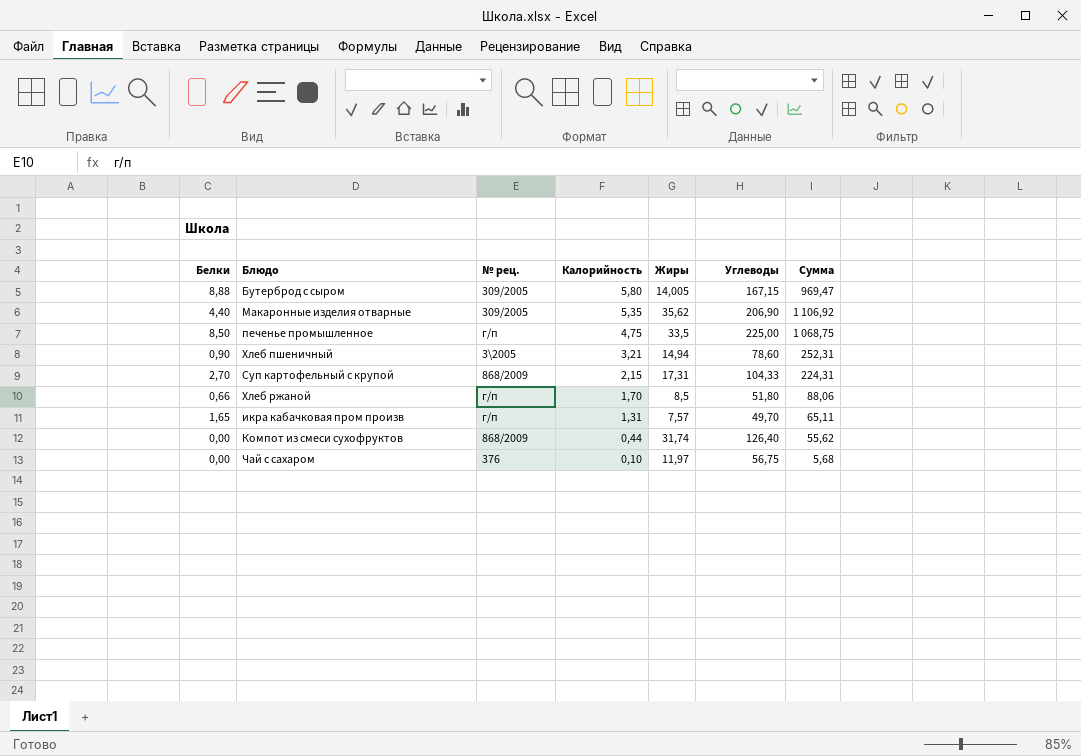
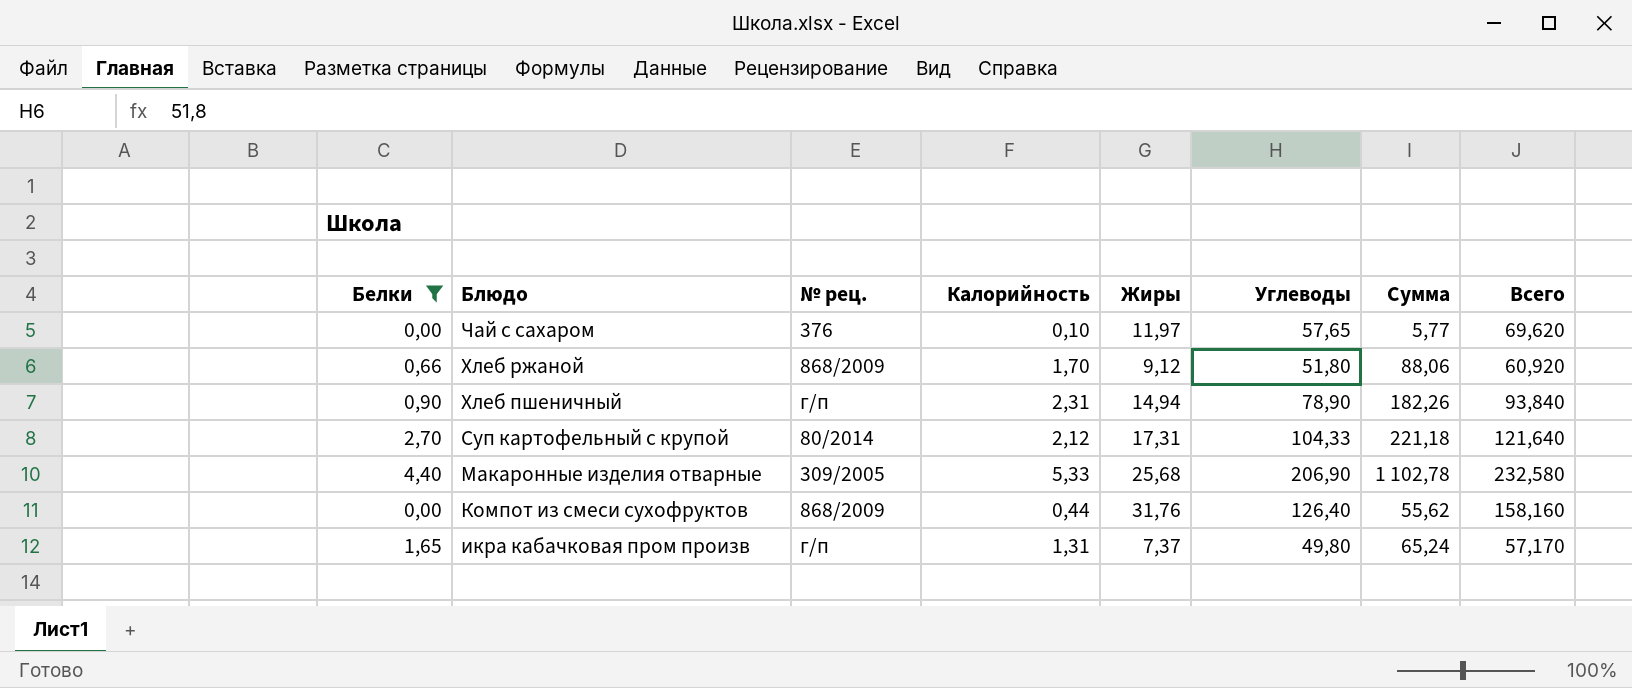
filter: none -> Белки <= 4,40
row order: Калорийность descending -> Блюдо descending
column Всего | formula: none -> [Жиры] + [Углеводы]
Чай с сахаром | Углеводы: 56,75 -> 57,65
Чай с сахаром | Сумма: 5,68 -> 5,77
Хлеб ржаной | № рец.: г/п -> 868/2009
Хлеб ржаной | Жиры: 8,5 -> 9,12
Хлеб пшеничный | № рец.: 3\2005 -> г/п
Хлеб пшеничный | Калорийность: 3,21 -> 2,31
Хлеб пшеничный | Углеводы: 78,60 -> 78,90
Хлеб пшеничный | Сумма: 252,31 -> 182,26
Суп картофельный с крупой | № рец.: 868/2009 -> 80/2014
Суп картофельный с крупой | Калорийность: 2,15 -> 2,12
Суп картофельный с крупой | Сумма: 224,31 -> 221,18
Макаронные изделия отварные | Калорийность: 5,35 -> 5,33
Макаронные изделия отварные | Жиры: 35,62 -> 25,68
Макаронные изделия отварные | Сумма: 1 106,92 -> 1 102,78
Компот из смеси сухофруктов | Жиры: 31,74 -> 31,76
икра кабачковая пром произв | Жиры: 7,57 -> 7,37
икра кабачковая пром произв | Углеводы: 49,70 -> 49,80
икра кабачковая пром произв | Сумма: 65,11 -> 65,24

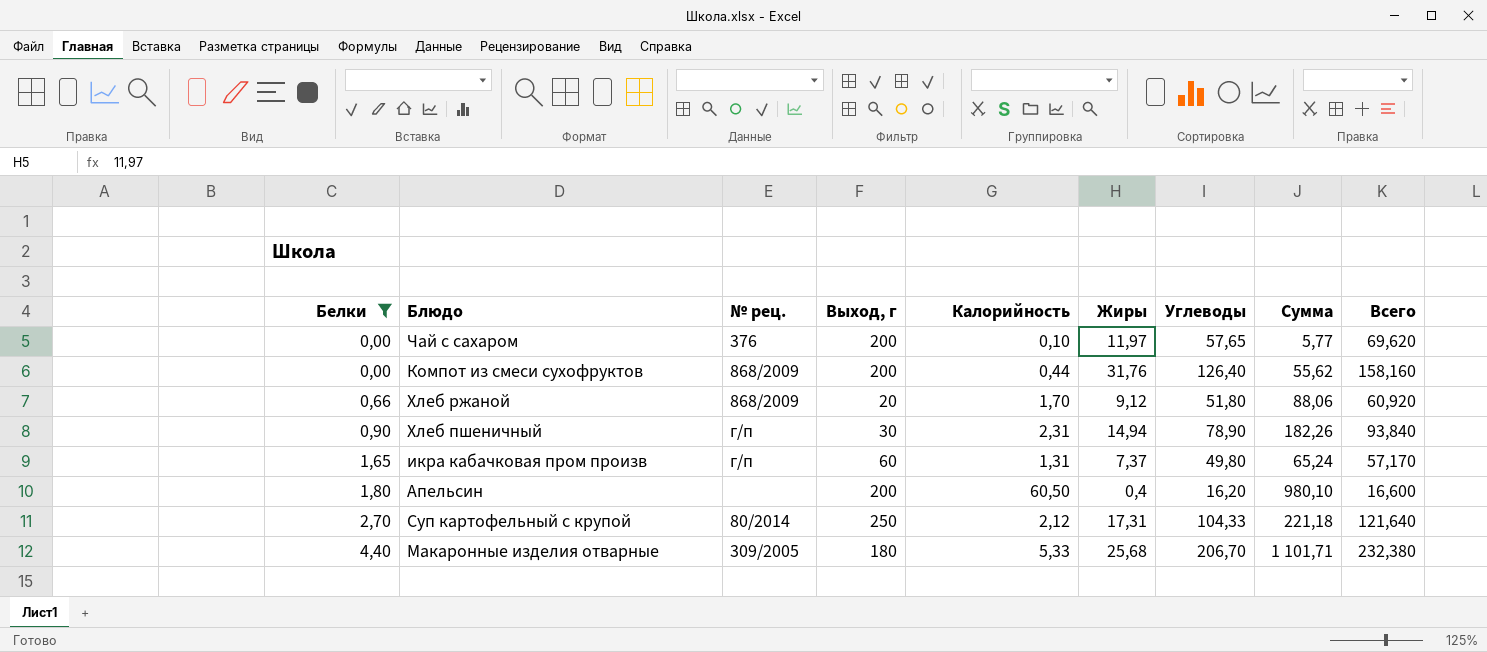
row order: Блюдо descending -> Белки ascending
column Выход, г | position: none -> 4
row Апельсин: none -> 1,80 | none | 200 | 60,50 | 0,4 | 16,20 | 980,10 | 16,600
Макаронные изделия отварные | Углеводы: 206,90 -> 206,70
Макаронные изделия отварные | Сумма: 1 102,78 -> 1 101,71
Макаронные изделия отварные | Всего: 232,580 -> 232,380

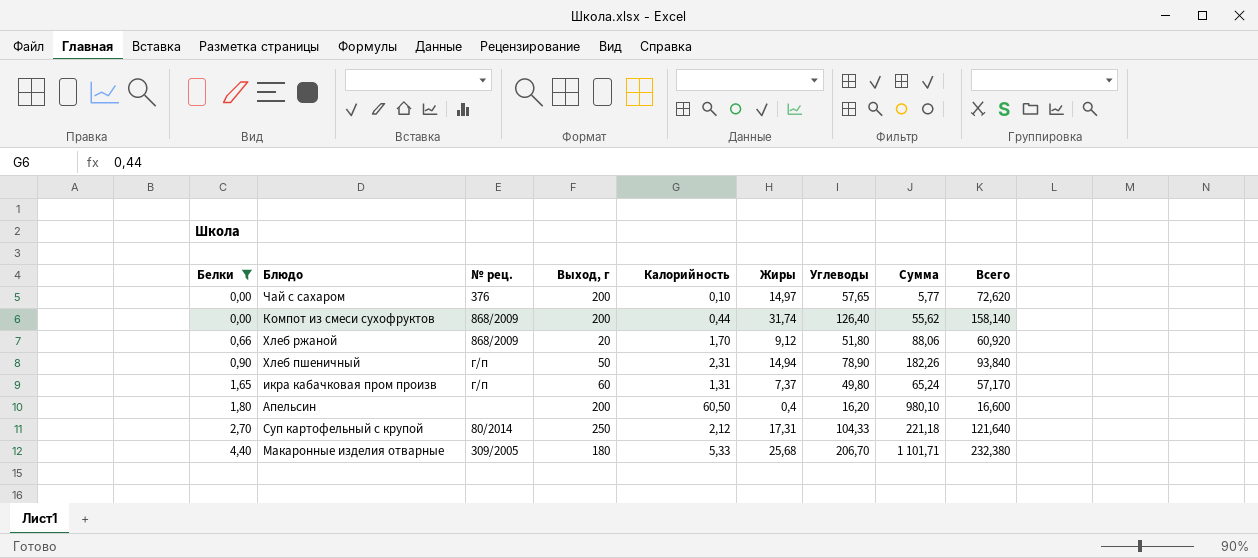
Чай с сахаром | Жиры: 11,97 -> 14,97
Чай с сахаром | Всего: 69,620 -> 72,620
Компот из смеси сухофруктов | Жиры: 31,76 -> 31,74
Компот из смеси сухофруктов | Всего: 158,160 -> 158,140
Хлеб пшеничный | Выход, г: 30 -> 50

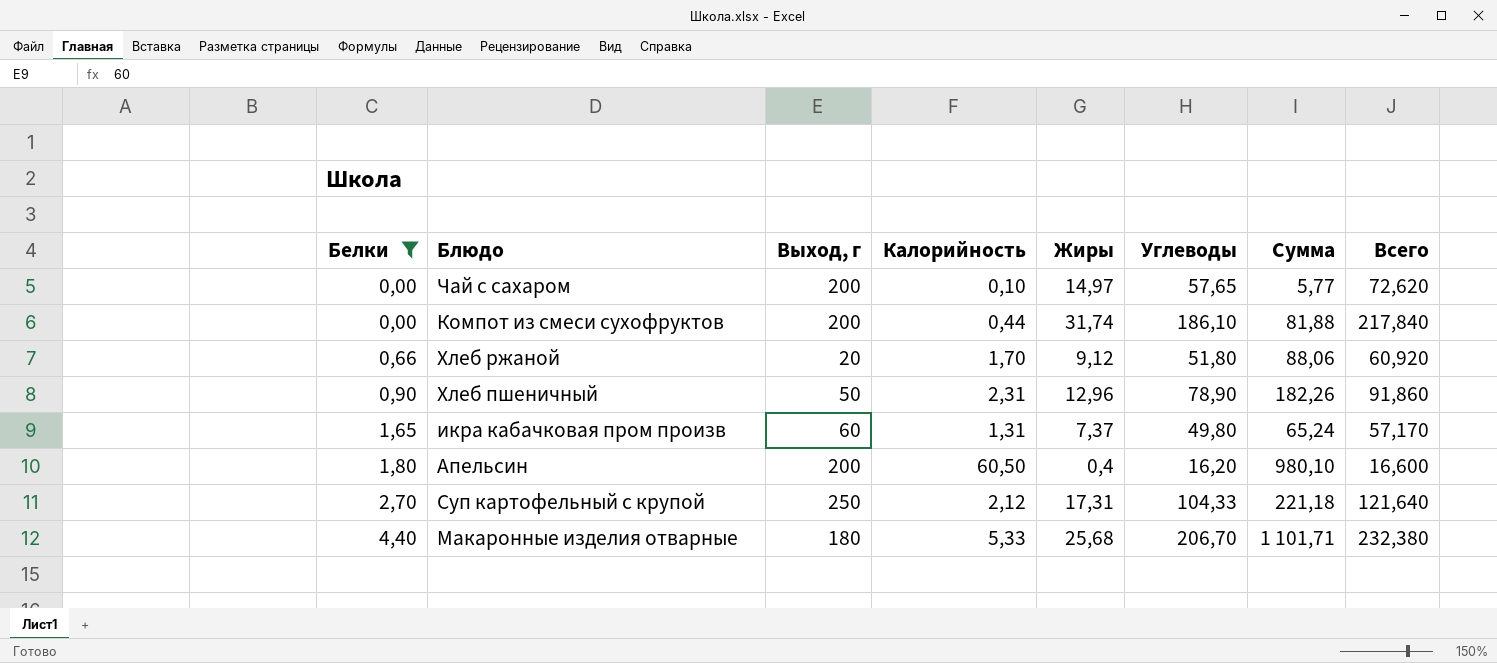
column № рец. | position: 3 -> none
Компот из смеси сухофруктов | Углеводы: 126,40 -> 186,10
Компот из смеси сухофруктов | Сумма: 55,62 -> 81,88
Компот из смеси сухофруктов | Всего: 158,140 -> 217,840
Хлеб пшеничный | Жиры: 14,94 -> 12,96
Хлеб пшеничный | Всего: 93,840 -> 91,860

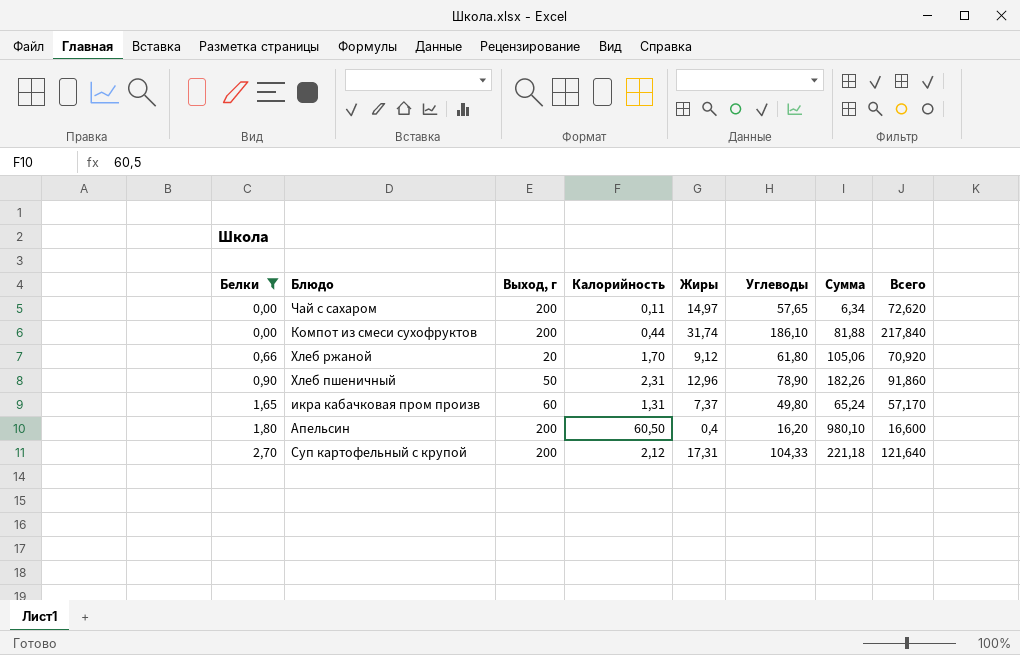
row Макаронные изделия отварные: 4,40 | 180 | 5,33 | 25,68 | 206,70 | 1 101,71 | 232,380 -> none
Чай с сахаром | Калорийность: 0,10 -> 0,11
Чай с сахаром | Сумма: 5,77 -> 6,34
Хлеб ржаной | Углеводы: 51,80 -> 61,80
Хлеб ржаной | Сумма: 88,06 -> 105,06
Хлеб ржаной | Всего: 60,920 -> 70,920
Суп картофельный с крупой | Выход, г: 250 -> 200

